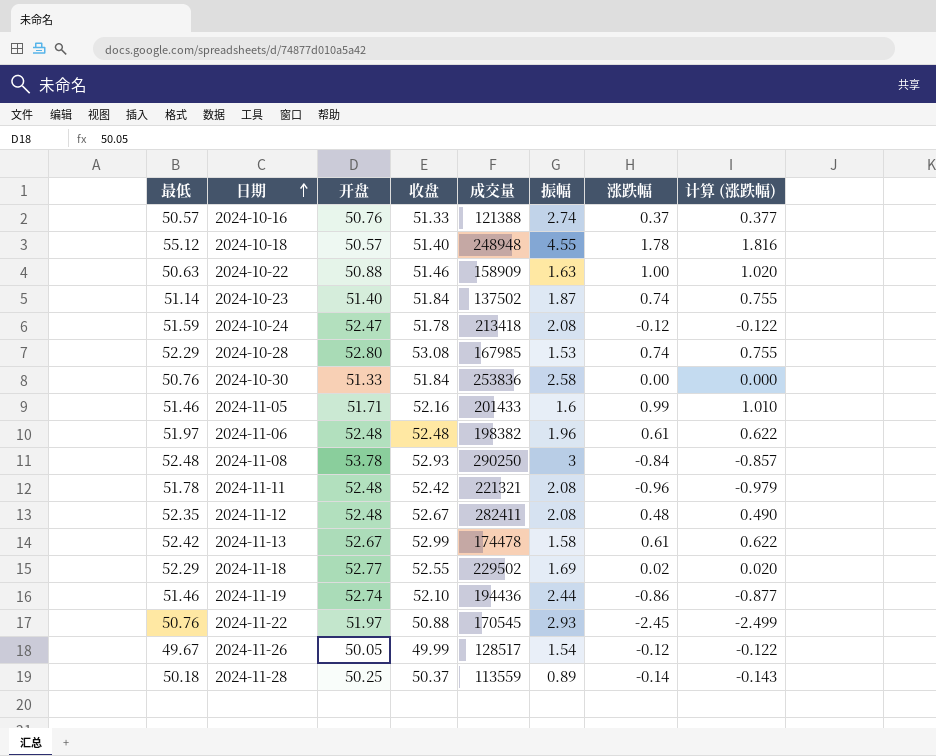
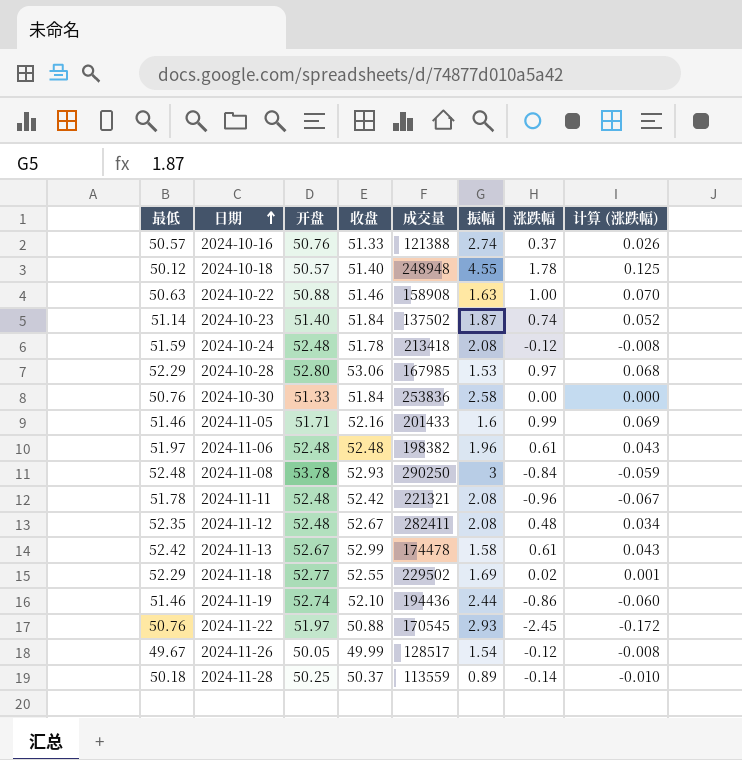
column 计算 (涨跌幅) | formula: [涨跌幅] * 1.02 -> [涨跌幅] * 0.07
2024-10-18 | 最低: 55.12 -> 50.12
2024-10-22 | 成交量: 158909 -> 158908
2024-10-24 | 开盘: 52.47 -> 52.48
2024-10-28 | 收盘: 53.08 -> 53.06
2024-10-28 | 涨跌幅: 0.74 -> 0.97

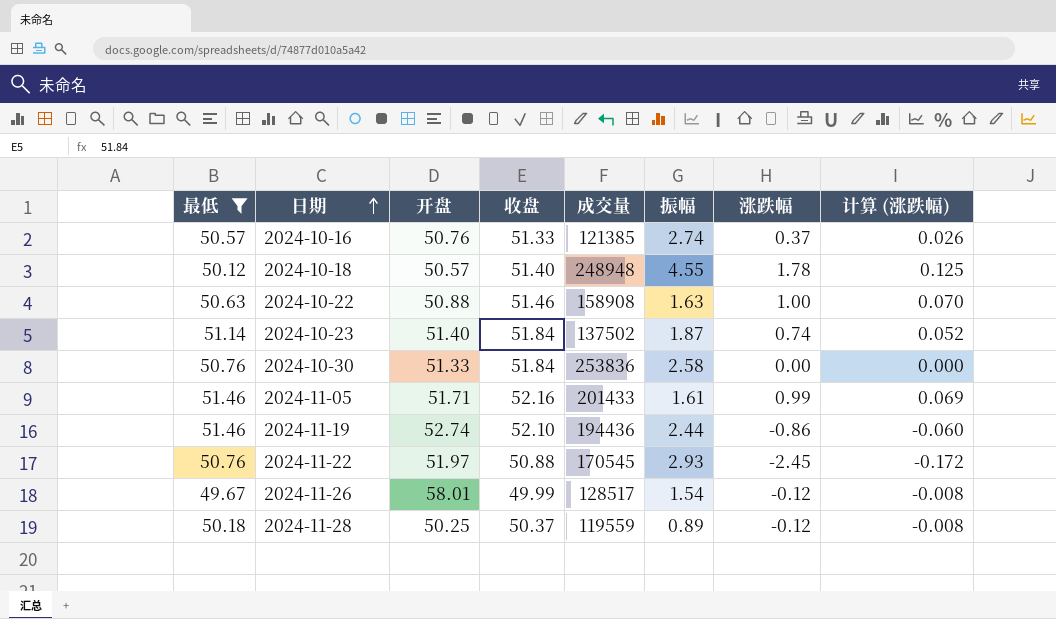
filter: none -> 最低 <= 51.46
2024-10-16 | 成交量: 121388 -> 121385
2024-11-05 | 振幅: 1.6 -> 1.61
2024-11-26 | 开盘: 50.05 -> 58.01
2024-11-28 | 成交量: 113559 -> 119559
2024-11-28 | 涨跌幅: -0.14 -> -0.12
2024-11-28 | 计算 (涨跌幅): -0.010 -> -0.008

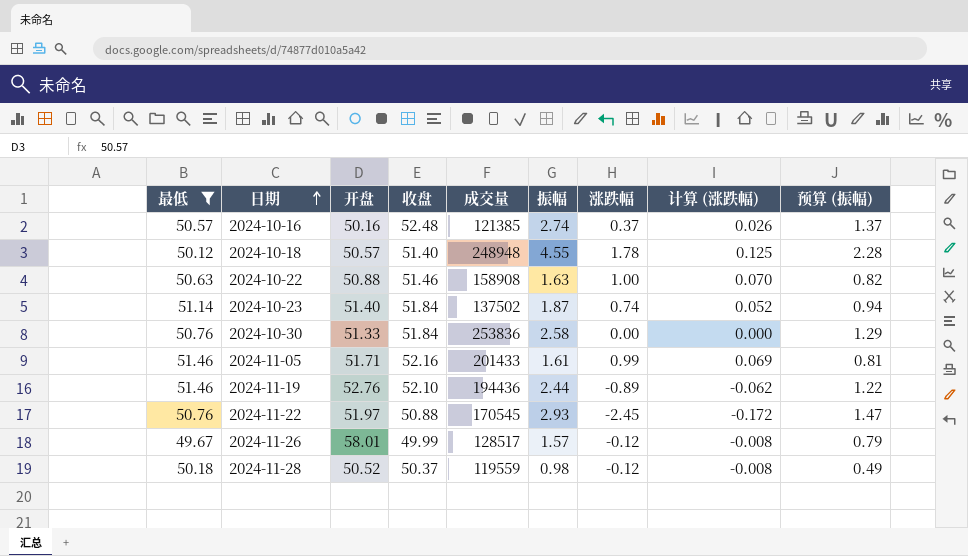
column 预算 (振幅) | formula: none -> [振幅] * 0.5
2024-10-16 | 开盘: 50.76 -> 50.16
2024-10-16 | 收盘: 51.33 -> 52.48
2024-11-19 | 开盘: 52.74 -> 52.76
2024-11-19 | 涨跌幅: -0.86 -> -0.89
2024-11-19 | 计算 (涨跌幅): -0.060 -> -0.062
2024-11-26 | 振幅: 1.54 -> 1.57
2024-11-28 | 开盘: 50.25 -> 50.52
2024-11-28 | 振幅: 0.89 -> 0.98

